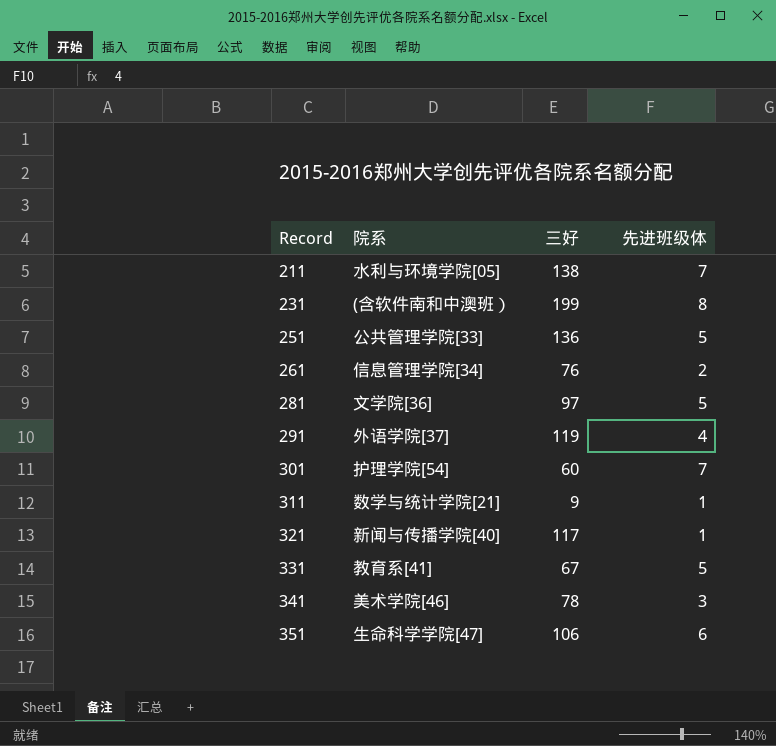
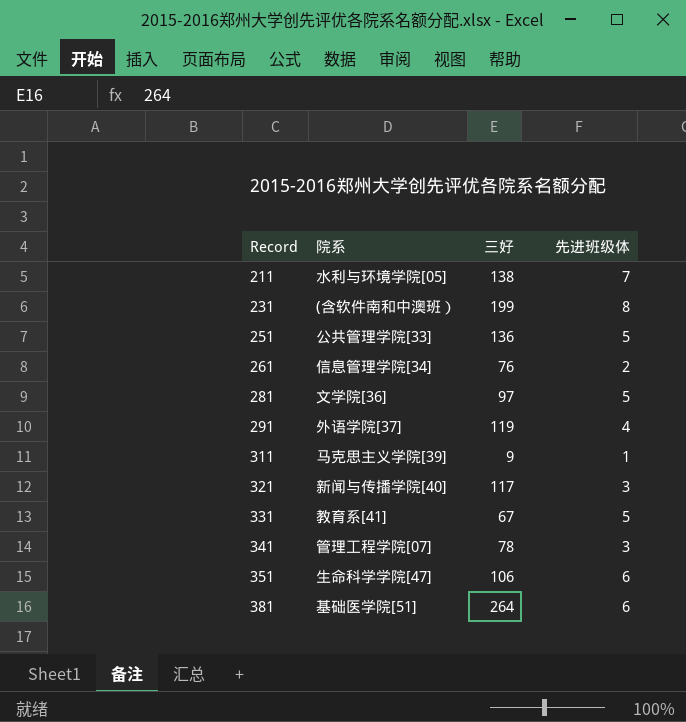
row 301: 护理学院[54] | 60 | 7 -> none
311 | 院系: 数学与统计学院[21] -> 马克思主义学院[39]
321 | 先进班级体: 1 -> 3
341 | 院系: 美术学院[46] -> 管理工程学院[07]
row 381: none -> 基础医学院[51] | 264 | 6

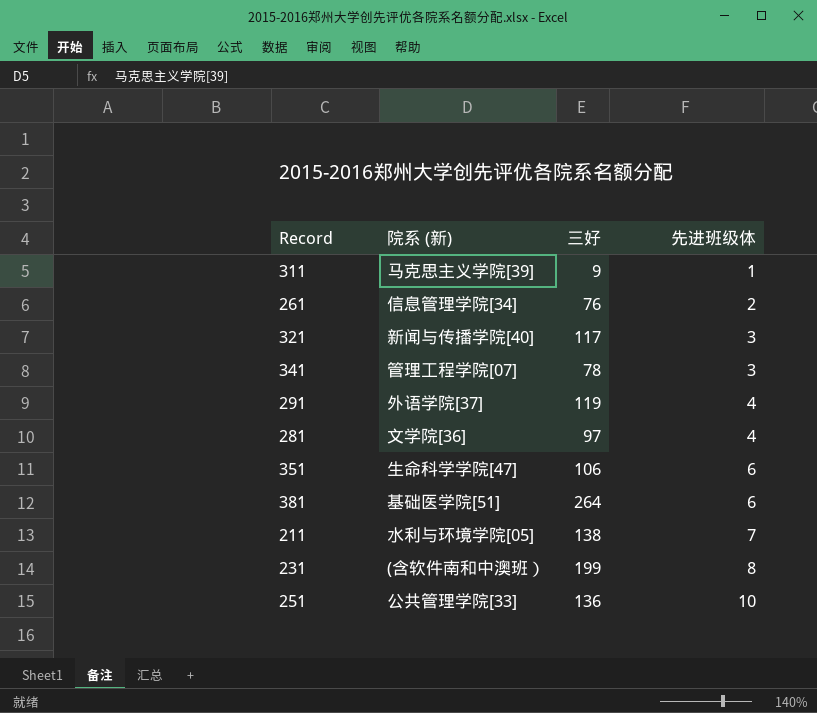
row order: Record ascending -> 先进班级体 ascending
column name: 院系 -> 院系 (新)
row 331: 教育系[41] | 67 | 5 -> none
281 | 先进班级体: 5 -> 4
251 | 先进班级体: 5 -> 10

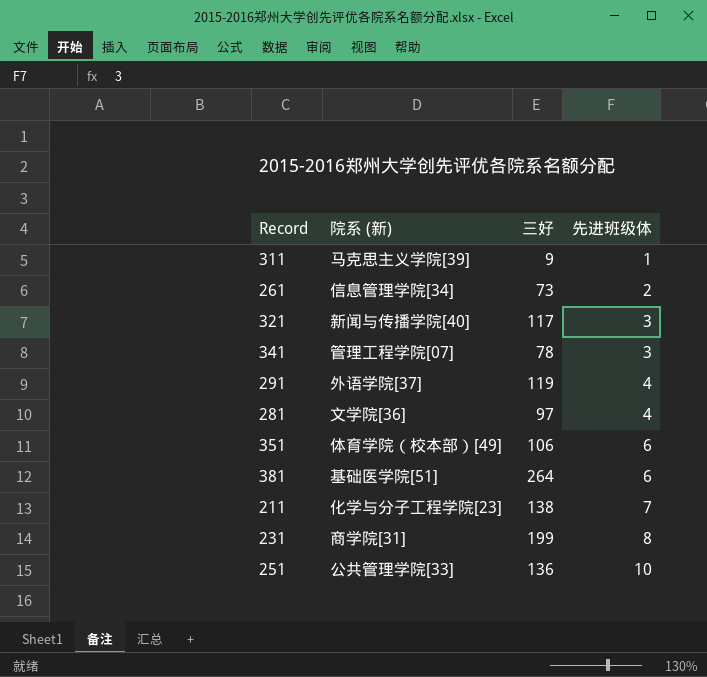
261 | 三好: 76 -> 73
351 | 院系 (新): 生命科学学院[47] -> 体育学院（校本部）[49]
211 | 院系 (新): 水利与环境学院[05] -> 化学与分子工程学院[23]
231 | 院系 (新): (含软件南和中澳班） -> 商学院[31]

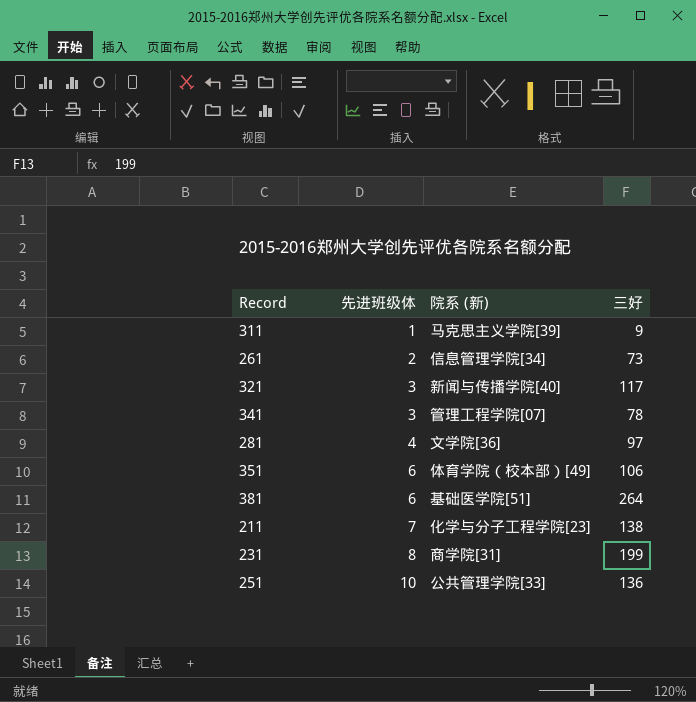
column 先进班级体 | position: 4 -> 2
row 291: 外语学院[37] | 119 | 4 -> none

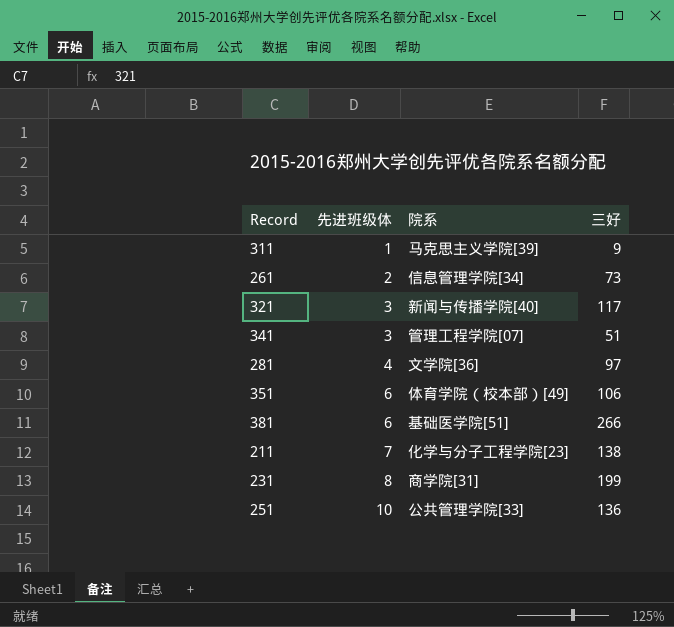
column name: 院系 (新) -> 院系
341 | 三好: 78 -> 51
381 | 三好: 264 -> 266

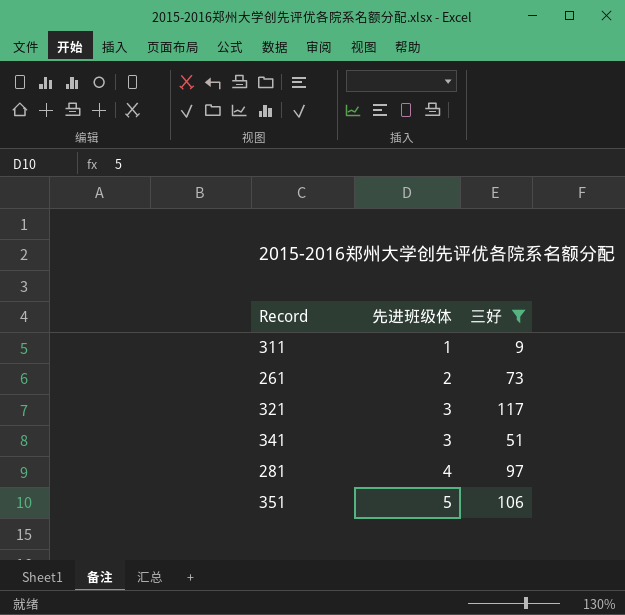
filter: none -> 三好 <= 117
column 院系 | position: 3 -> none
351 | 先进班级体: 6 -> 5

